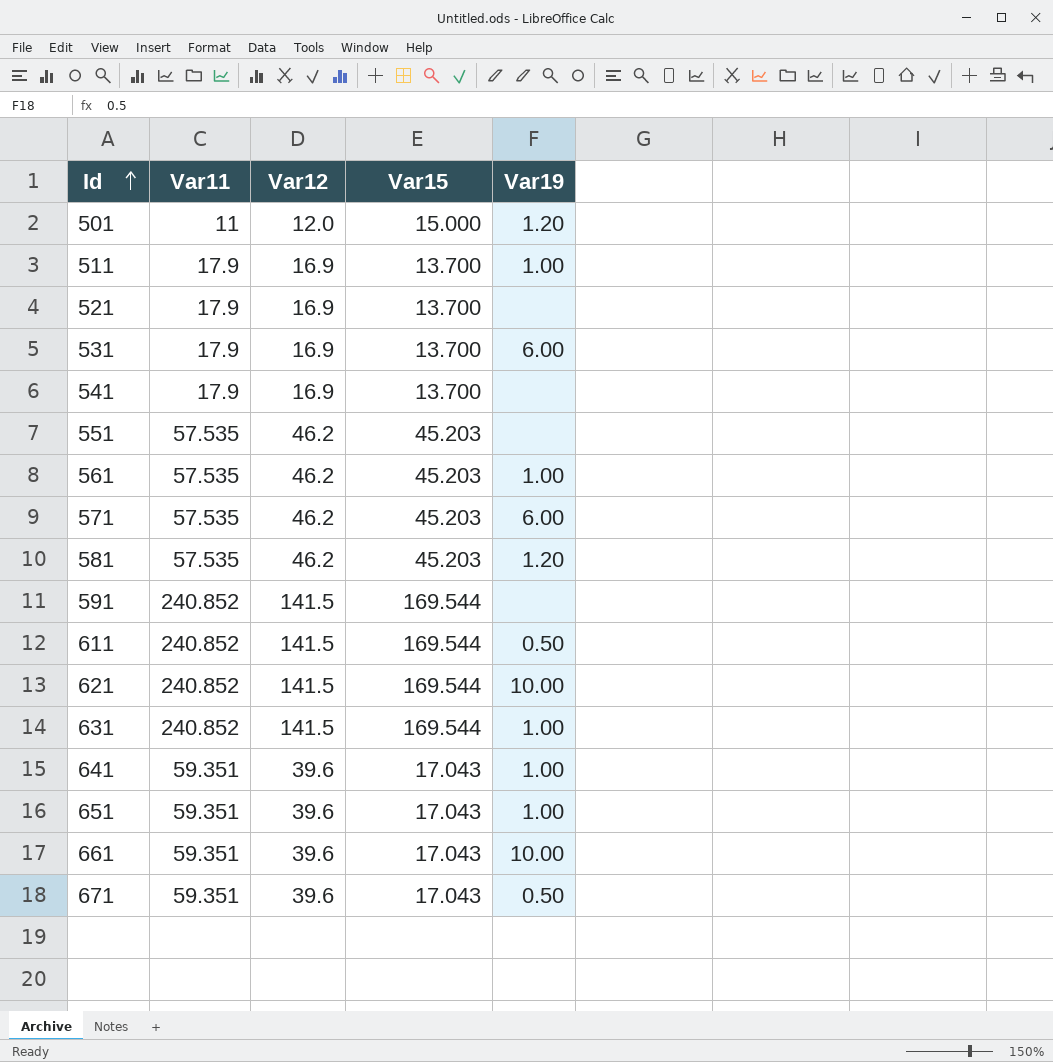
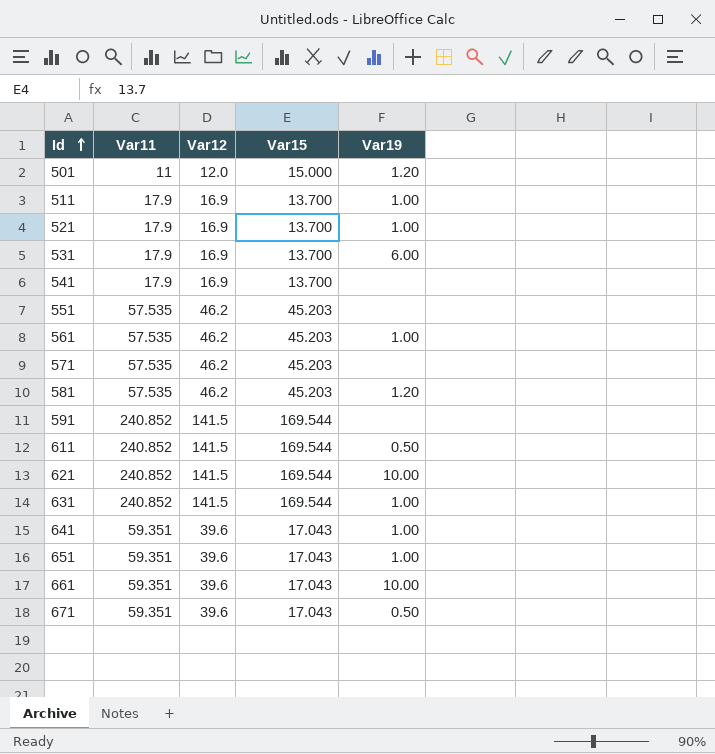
521 | Var19: none -> 1.00
571 | Var19: 6.00 -> none

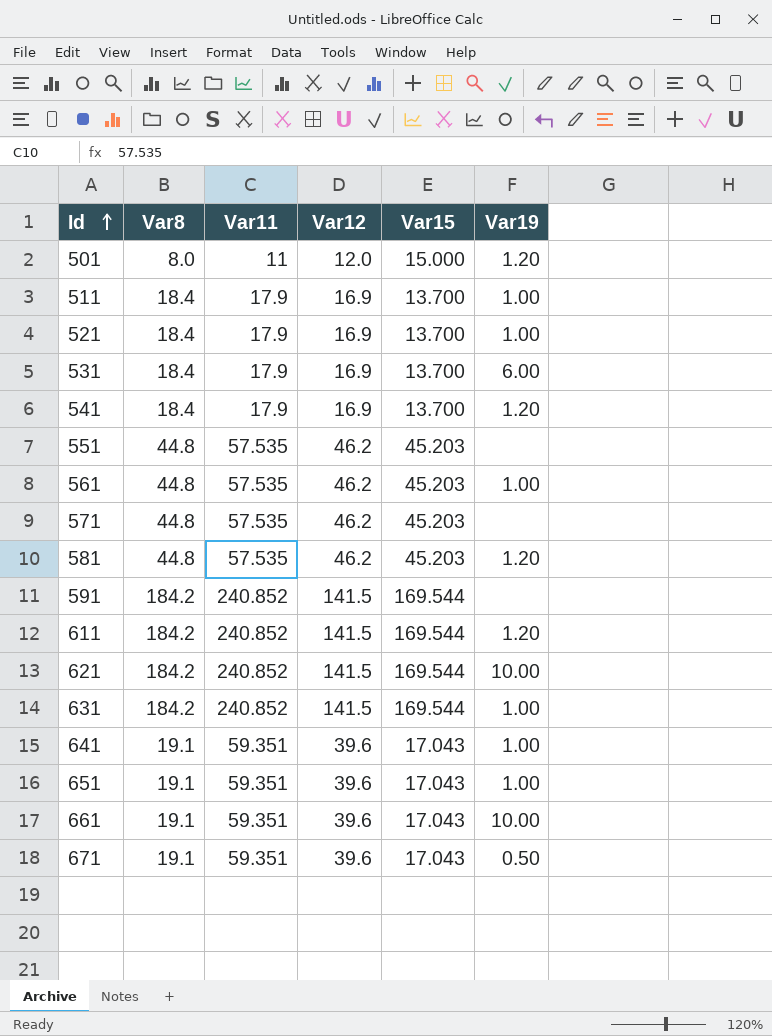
column Var8 | position: none -> 2
541 | Var19: none -> 1.20
611 | Var19: 0.50 -> 1.20

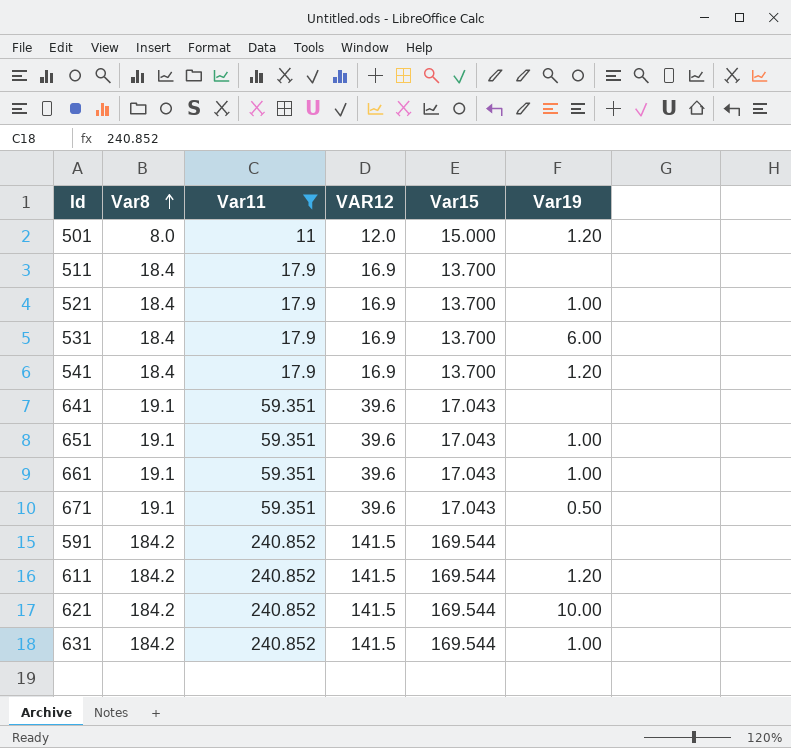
filter: none -> Var11 != 57.535
row order: Id ascending -> Var8 ascending
column name: Var12 -> VAR12
511 | Var19: 1.00 -> none
641 | Var19: 1.00 -> none
661 | Var19: 10.00 -> 1.00

